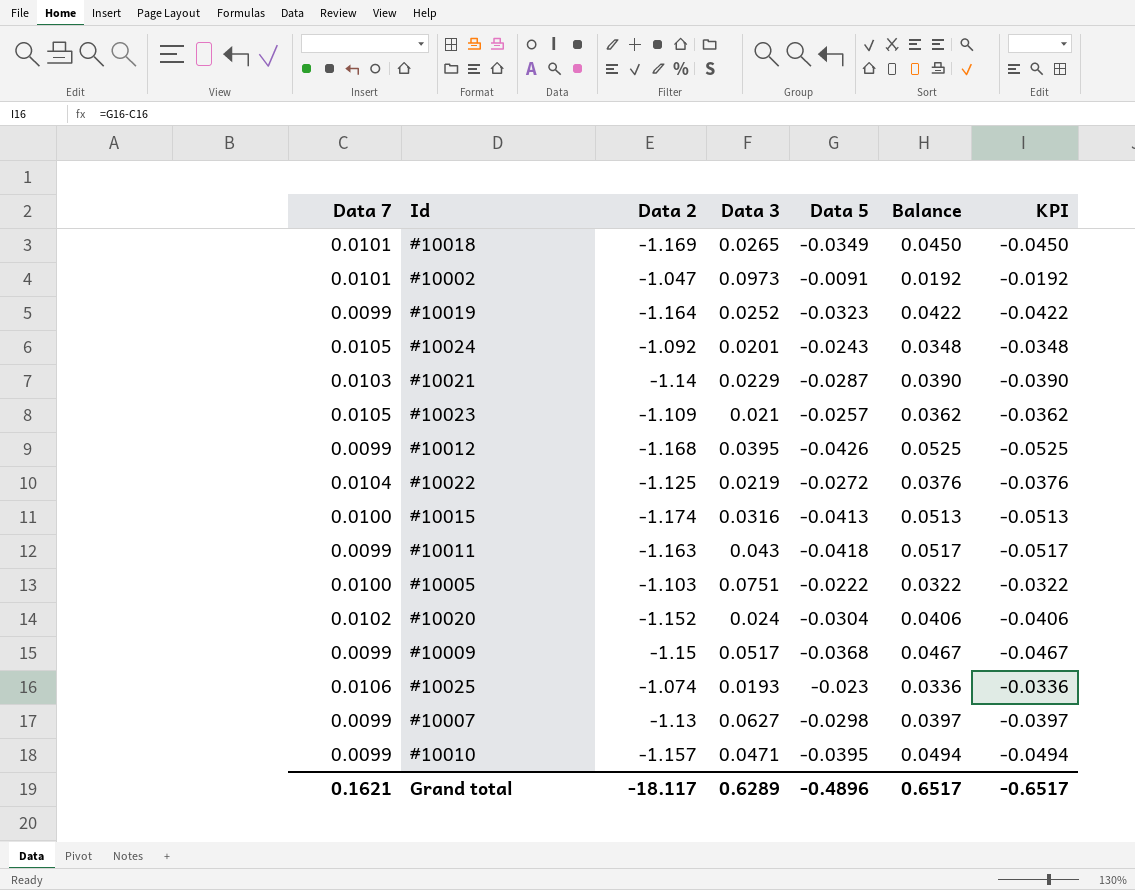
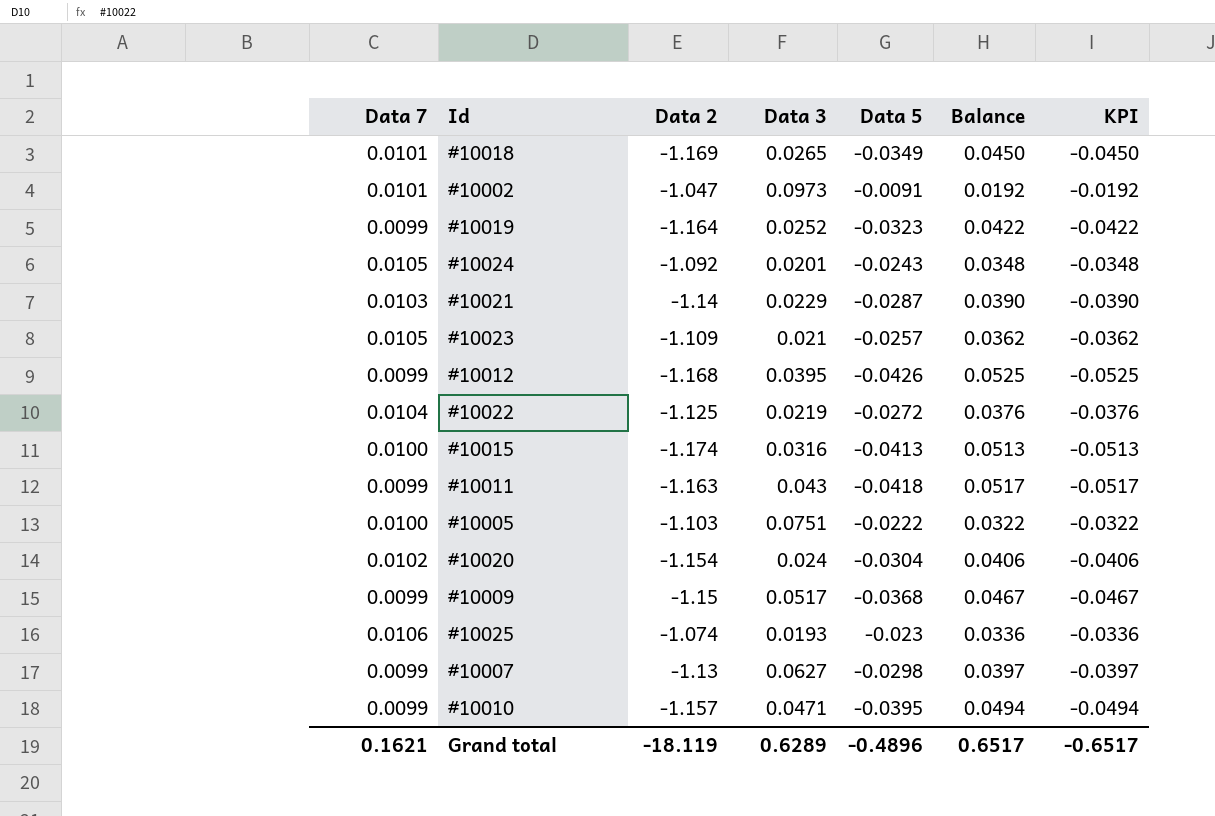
#10020 | Data 2: -1.152 -> -1.154
Grand total | Data 2: -18.117 -> -18.119

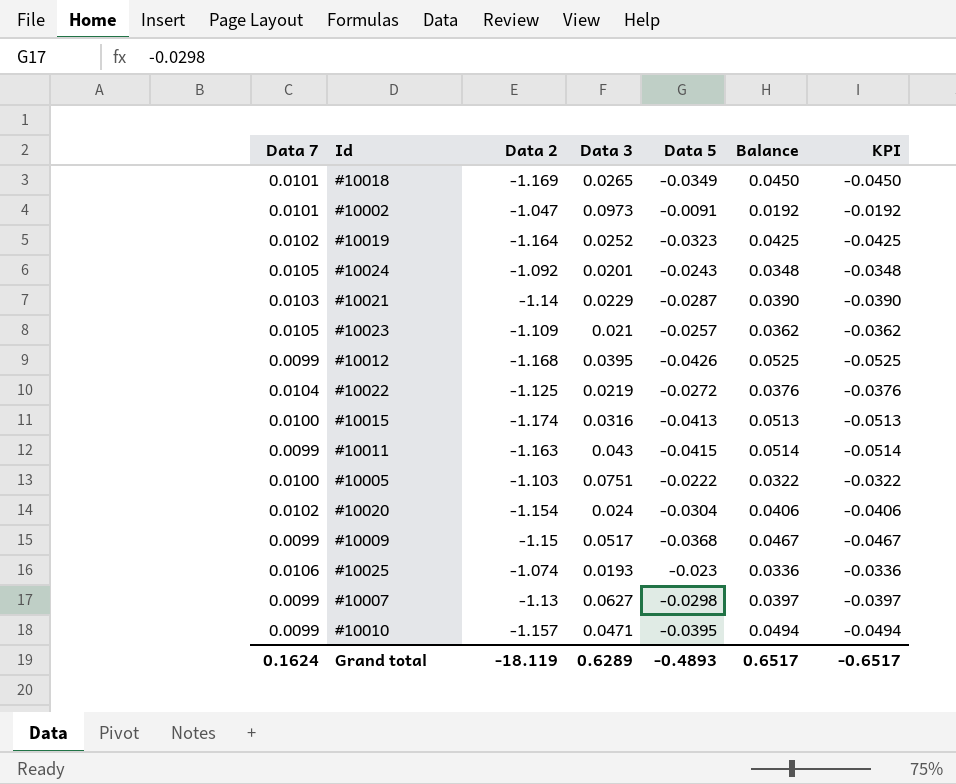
#10019 | Data 7: 0.0099 -> 0.0102
#10019 | Balance: 0.0422 -> 0.0425
#10019 | KPI: -0.0422 -> -0.0425
#10011 | Data 5: -0.0418 -> -0.0415
#10011 | Balance: 0.0517 -> 0.0514
#10011 | KPI: -0.0517 -> -0.0514
Grand total | Data 7: 0.1621 -> 0.1624
Grand total | Data 5: -0.4896 -> -0.4893

